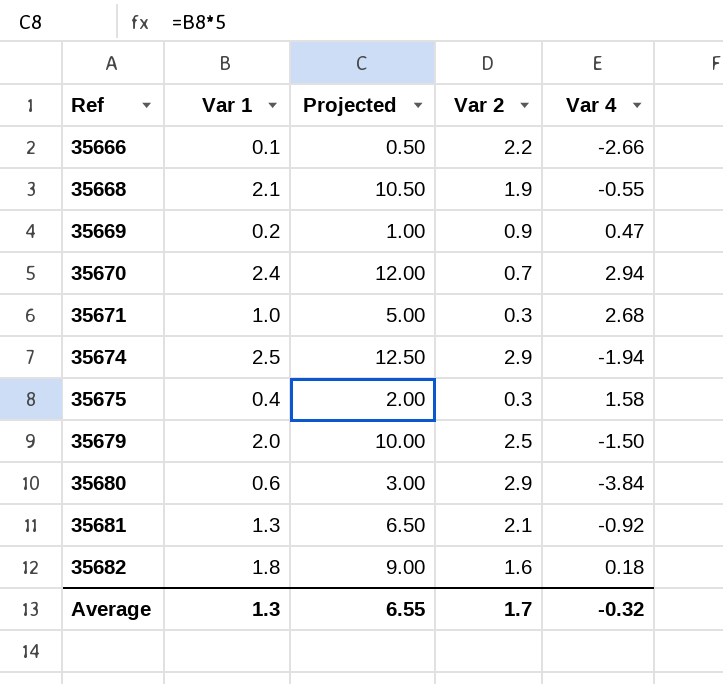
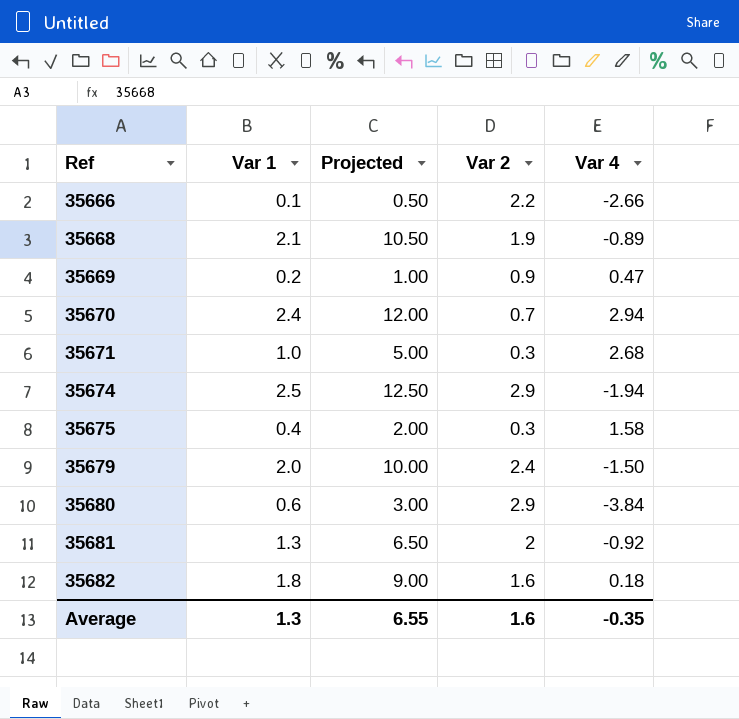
35668 | Var 4: -0.55 -> -0.89
35679 | Var 2: 2.5 -> 2.4
35681 | Var 2: 2.1 -> 2
Average | Var 2: 1.7 -> 1.6
Average | Var 4: -0.32 -> -0.35

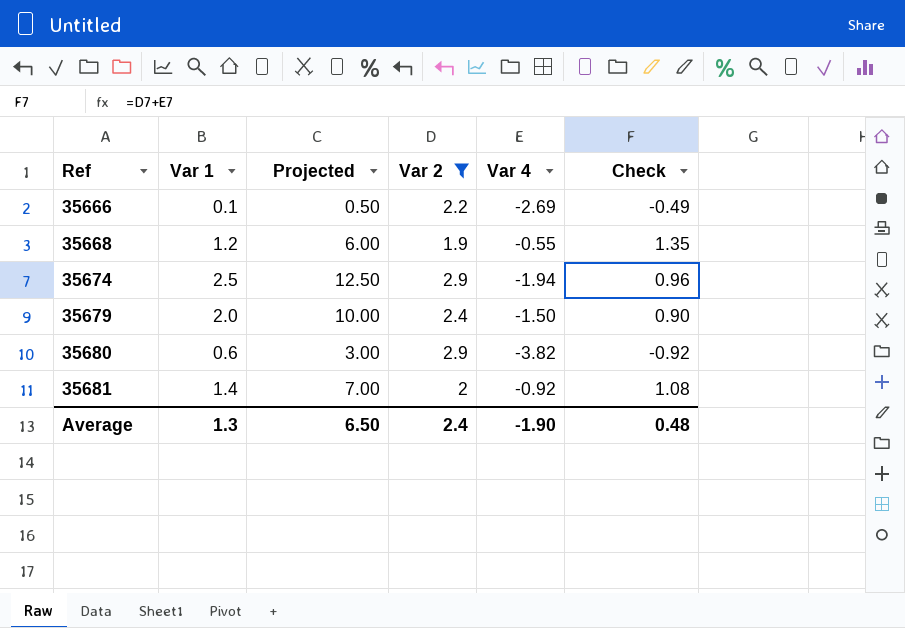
filter: none -> Var 2 >= 1.9
column Check | formula: none -> [Var 2] + [Var 4]
35666 | Var 4: -2.66 -> -2.69
35668 | Var 1: 2.1 -> 1.2
35668 | Projected: 10.50 -> 6.00
35668 | Var 4: -0.89 -> -0.55
35680 | Var 4: -3.84 -> -3.82
35681 | Var 1: 1.3 -> 1.4
35681 | Projected: 6.50 -> 7.00
Average | Projected: 6.55 -> 6.50
Average | Var 2: 1.6 -> 2.4
Average | Var 4: -0.35 -> -1.90

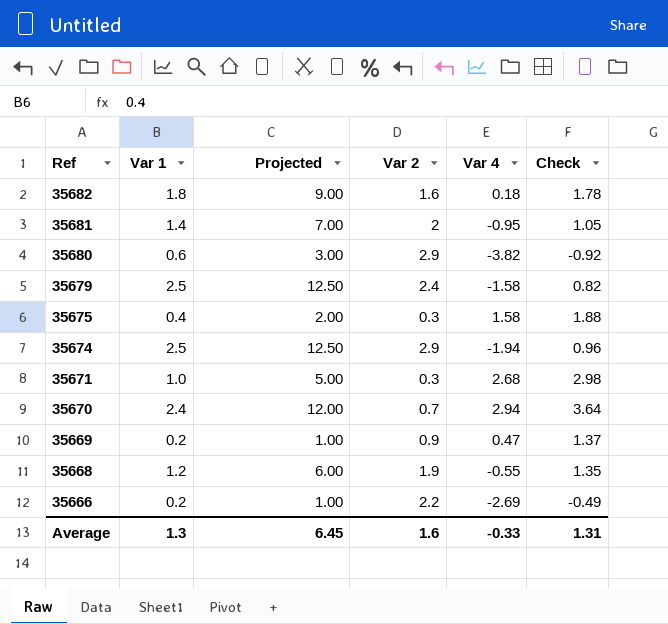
filter: Var 2 >= 1.9 -> none
row order: Ref ascending -> Ref descending
35681 | Var 4: -0.92 -> -0.95
35681 | Check: 1.08 -> 1.05
35679 | Var 1: 2.0 -> 2.5
35679 | Projected: 10.00 -> 12.50
35679 | Var 4: -1.50 -> -1.58
35679 | Check: 0.90 -> 0.82
35666 | Var 1: 0.1 -> 0.2
35666 | Projected: 0.50 -> 1.00
Average | Projected: 6.50 -> 6.45
Average | Var 2: 2.4 -> 1.6
Average | Var 4: -1.90 -> -0.33
Average | Check: 0.48 -> 1.31

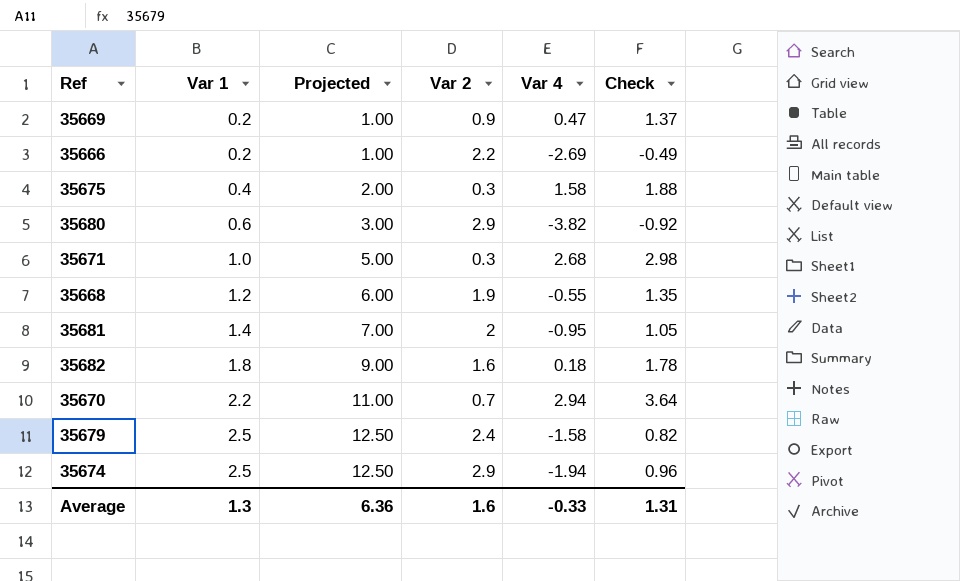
row order: Ref descending -> Var 1 ascending
35670 | Var 1: 2.4 -> 2.2
35670 | Projected: 12.00 -> 11.00
Average | Projected: 6.45 -> 6.36

